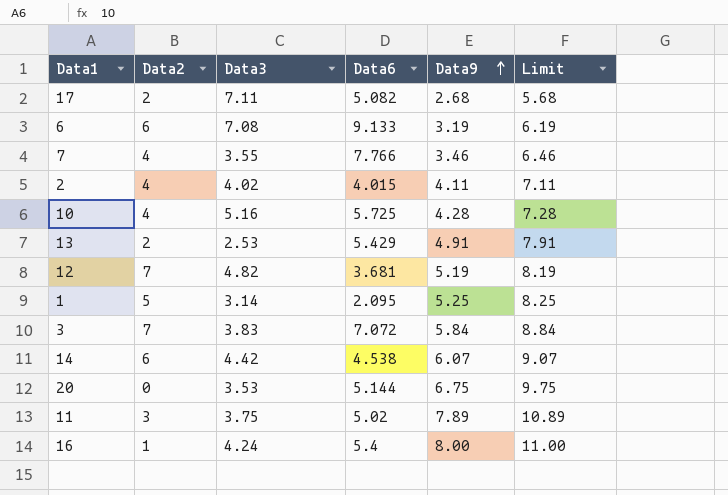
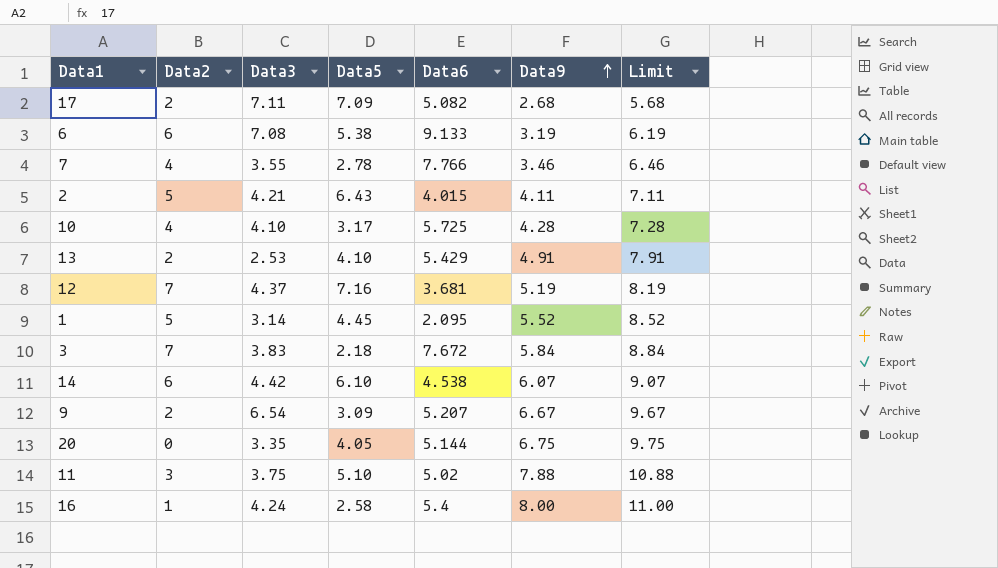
column Data5 | position: none -> 4
2 | Data2: 4 -> 5
2 | Data3: 4.02 -> 4.21
10 | Data3: 5.16 -> 4.10
12 | Data3: 4.82 -> 4.37
1 | Data9: 5.25 -> 5.52
1 | Limit: 8.25 -> 8.52
3 | Data6: 7.072 -> 7.672
row 9: none -> 2 | 6.54 | 3.09 | 5.207 | 6.67 | 9.67
20 | Data3: 3.53 -> 3.35
11 | Data9: 7.89 -> 7.88
11 | Limit: 10.89 -> 10.88

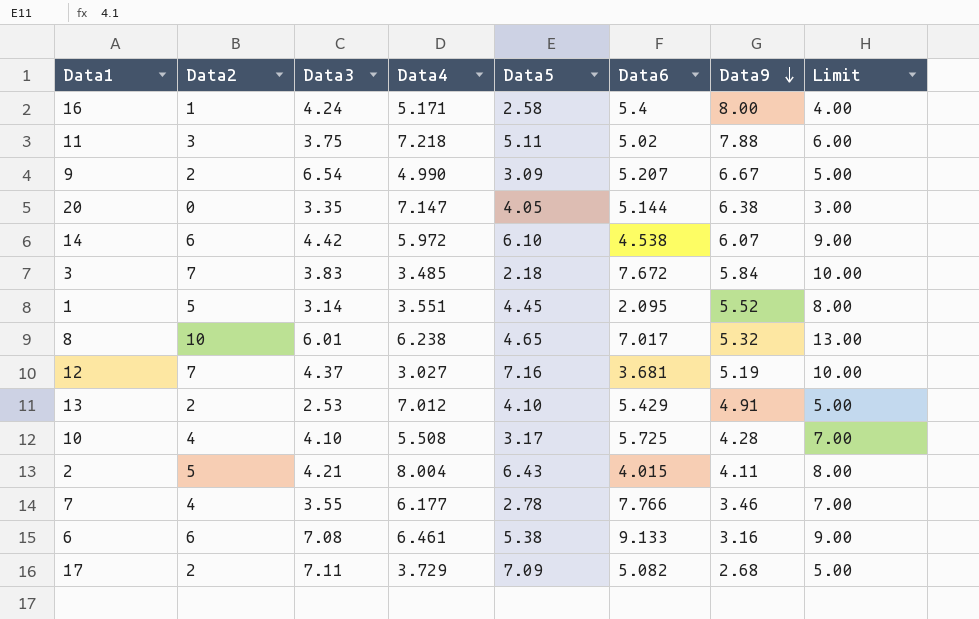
row order: Data9 ascending -> Data9 descending
column Data4 | position: none -> 4
column Limit | formula: [Data9] + 3 -> [Data2] + 3
11 | Data5: 5.10 -> 5.11
20 | Data9: 6.75 -> 6.38
row 8: none -> 10 | 6.01 | 6.238 | 4.65 | 7.017 | 5.32 | 13.00
6 | Data9: 3.19 -> 3.16

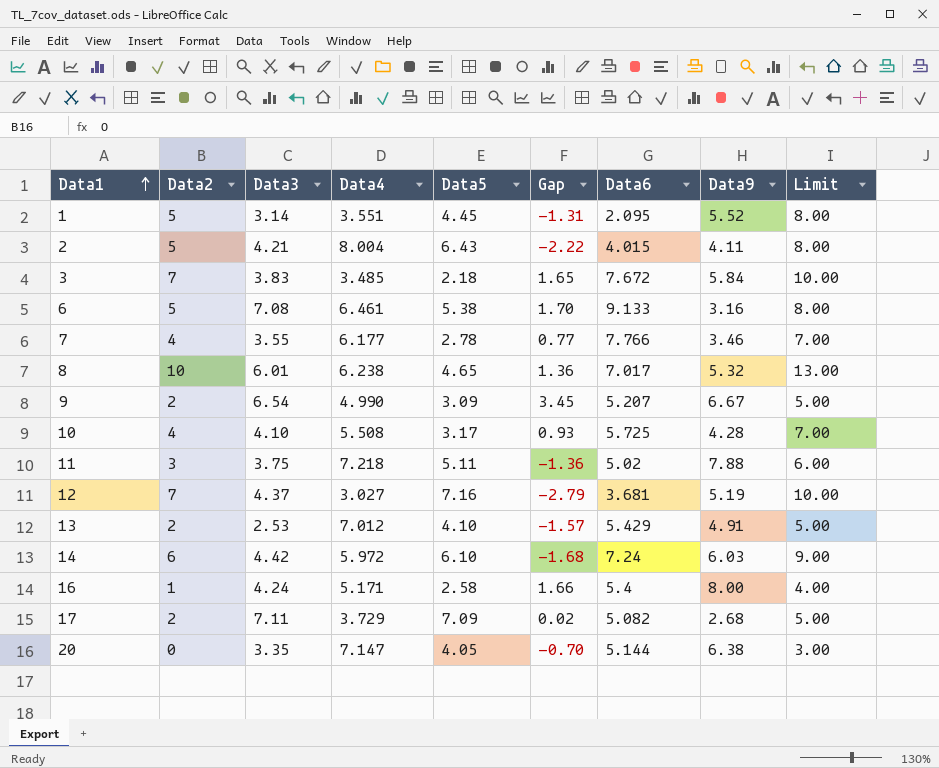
row order: Data9 descending -> Data1 ascending
column Gap | formula: none -> [Data3] - [Data5]
6 | Data2: 6 -> 5
6 | Limit: 9.00 -> 8.00
14 | Data6: 4.538 -> 7.24
14 | Data9: 6.07 -> 6.03

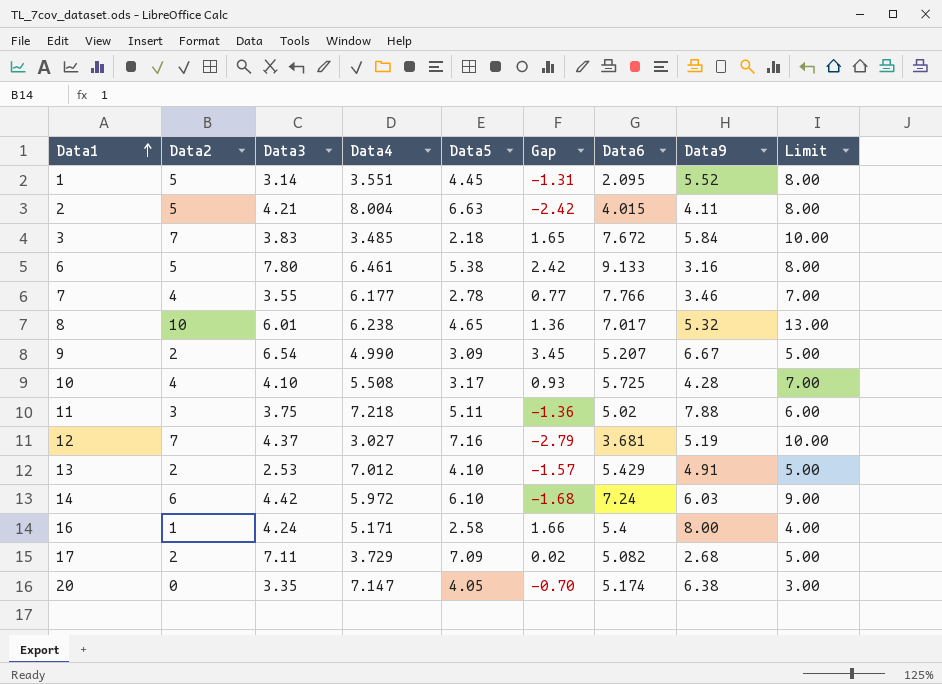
2 | Data5: 6.43 -> 6.63
2 | Gap: -2.22 -> -2.42
6 | Data3: 7.08 -> 7.80
6 | Gap: 1.70 -> 2.42
20 | Data6: 5.144 -> 5.174

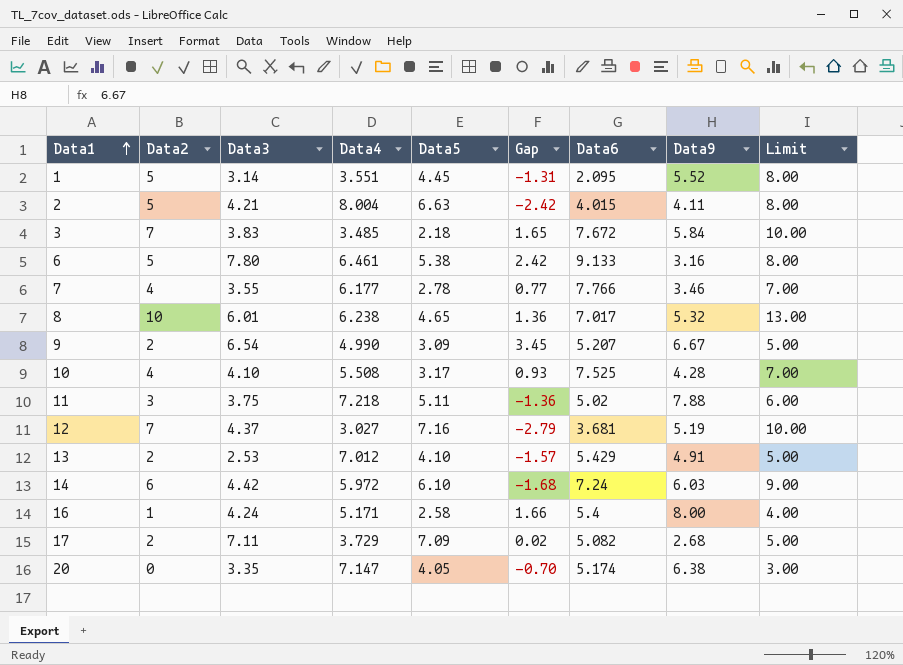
10 | Data6: 5.725 -> 7.525

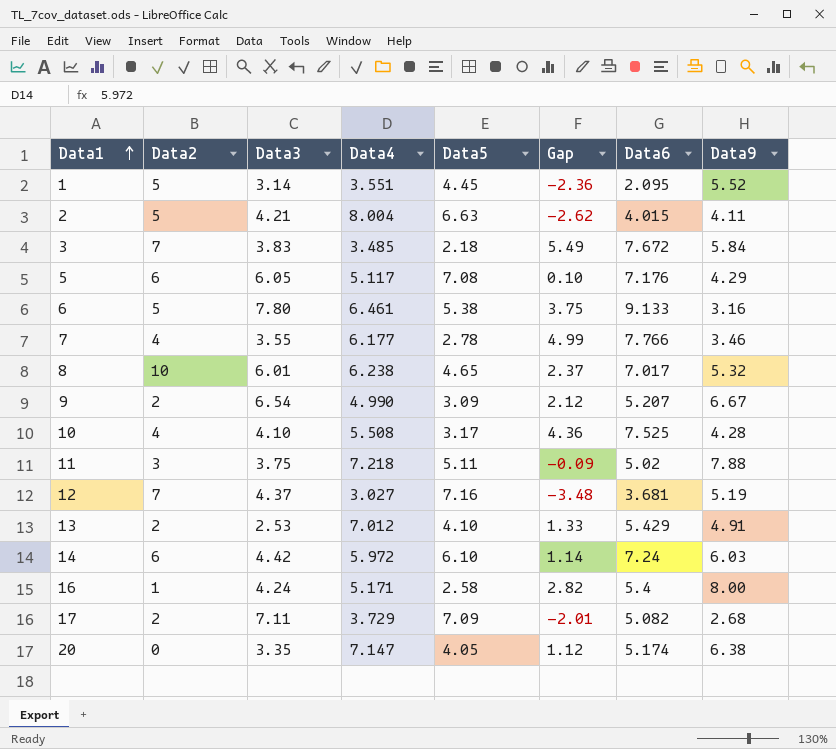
column Limit | formula: [Data2] + 3 -> none
column Gap | formula: [Data3] - [Data5] -> [Data6] - [Data5]
row 5: none -> 6 | 6.05 | 5.117 | 7.08 | 0.10 | 7.176 | 4.29

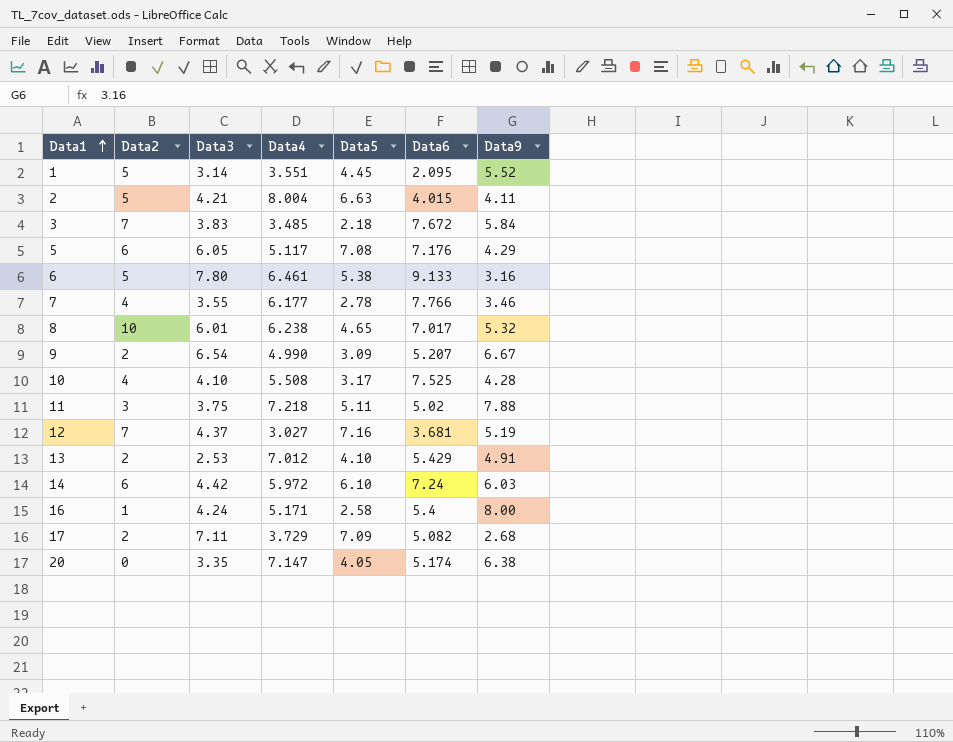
column Gap | formula: [Data6] - [Data5] -> none

